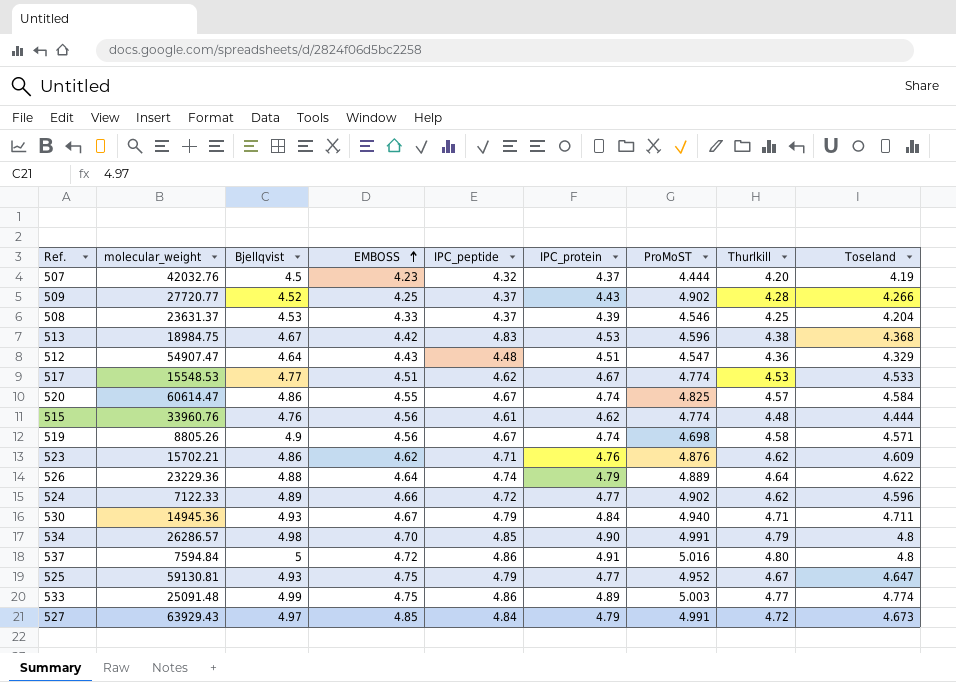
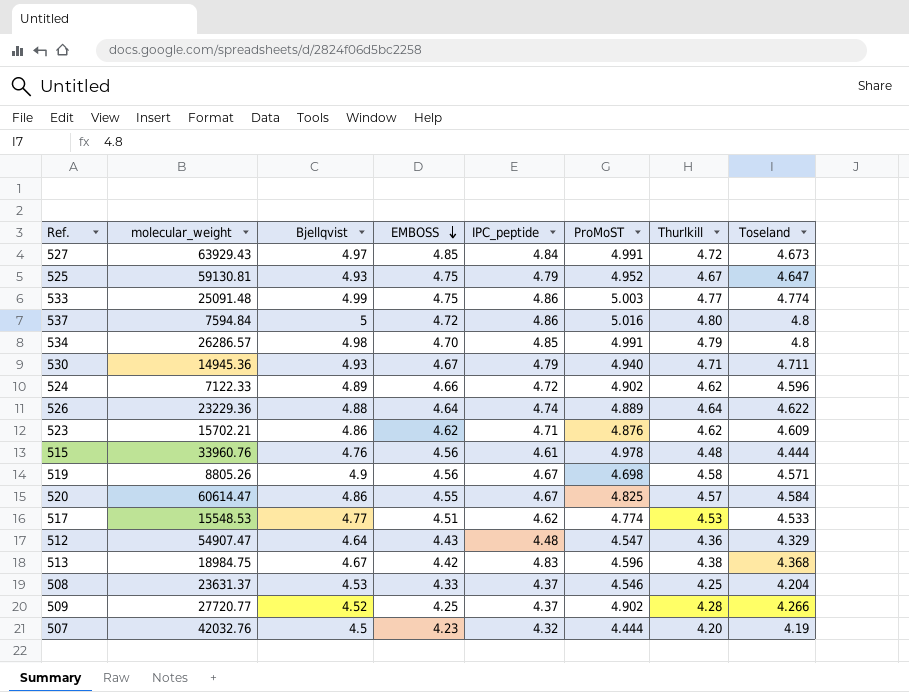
row order: EMBOSS ascending -> EMBOSS descending
column IPC_protein | position: 6 -> none
515 | ProMoST: 4.774 -> 4.978

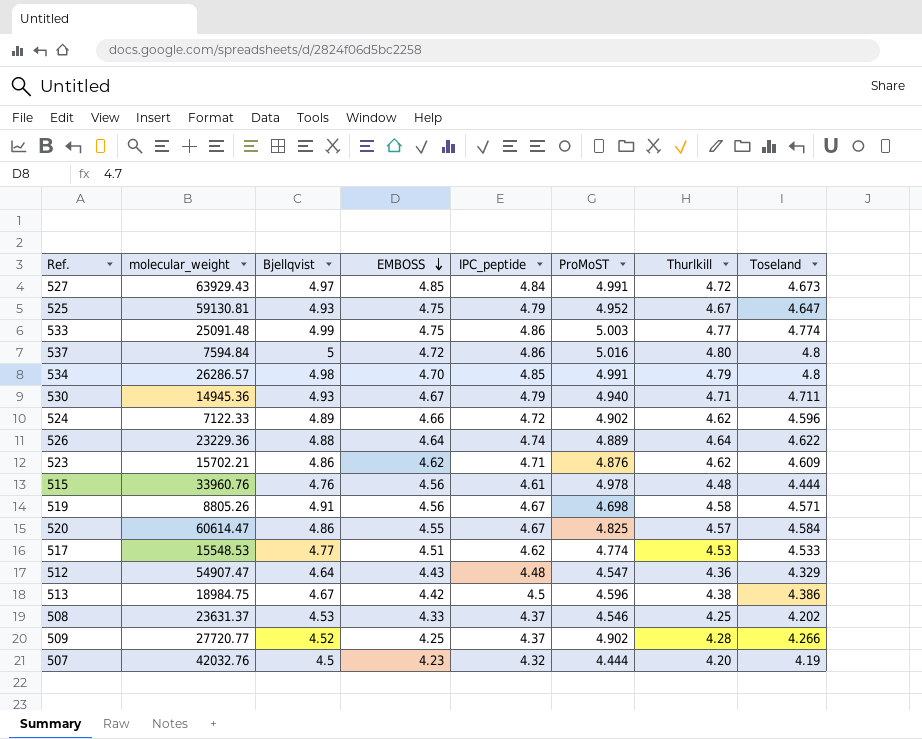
519 | Bjellqvist: 4.9 -> 4.91
513 | IPC_peptide: 4.83 -> 4.5
513 | Toseland: 4.368 -> 4.386
508 | Toseland: 4.204 -> 4.202

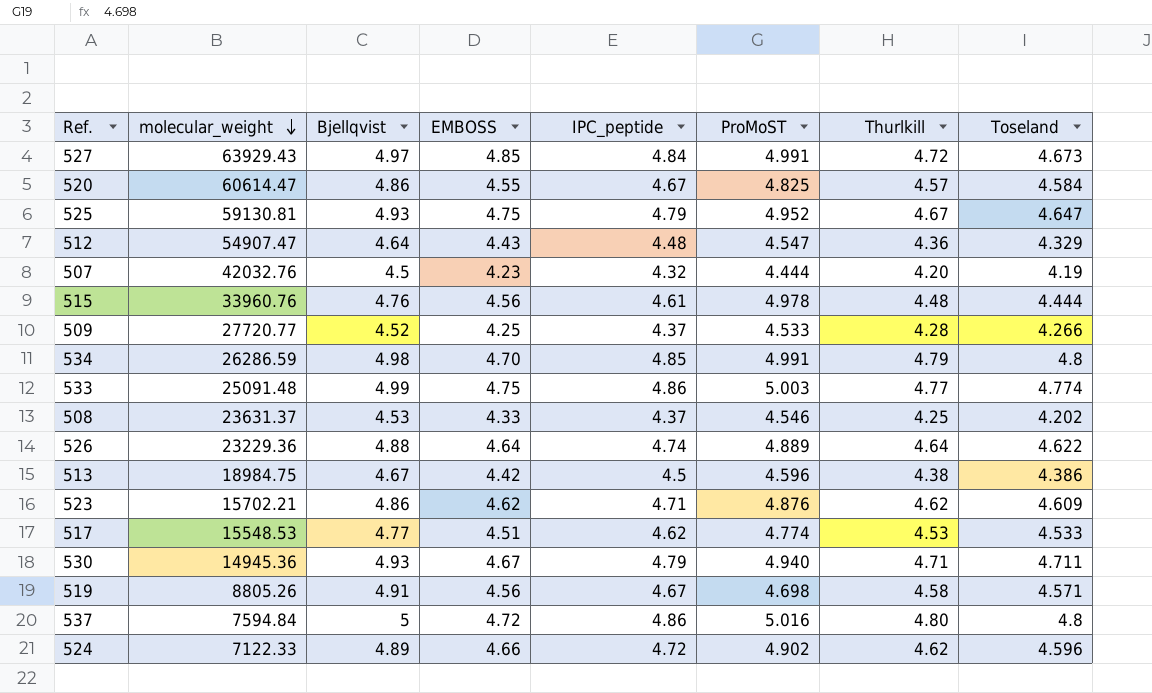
row order: EMBOSS descending -> molecular_weight descending
509 | ProMoST: 4.902 -> 4.533
534 | molecular_weight: 26286.57 -> 26286.59

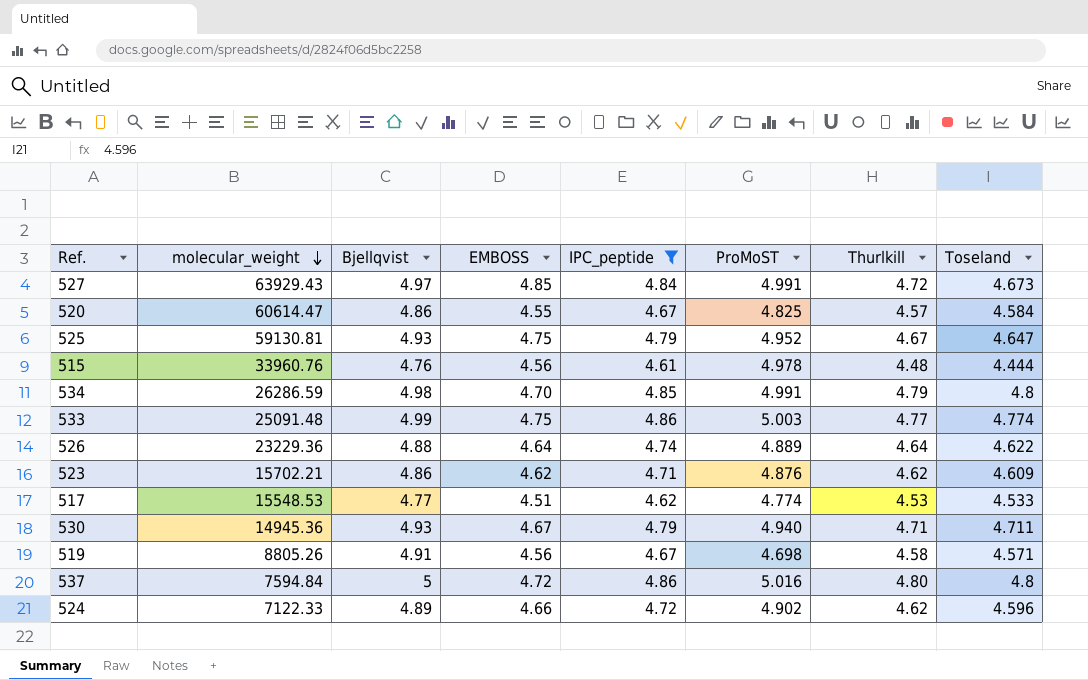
filter: none -> IPC_peptide >= 4.61

